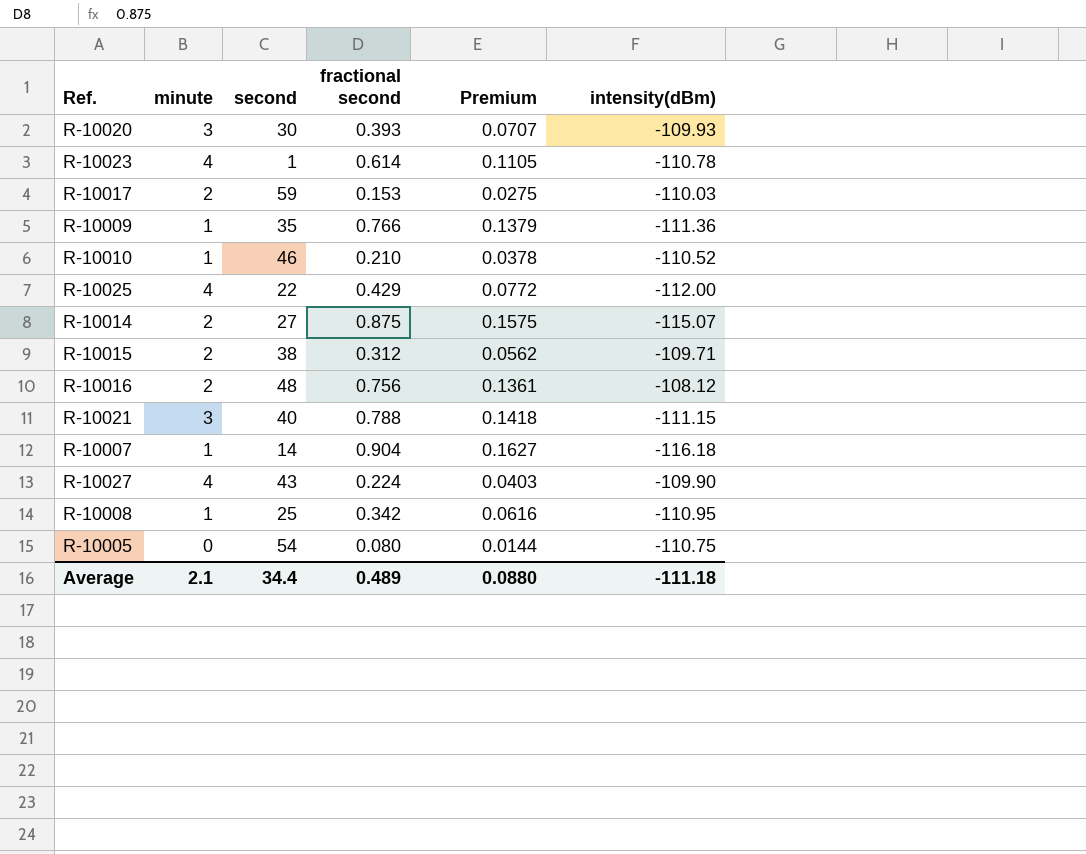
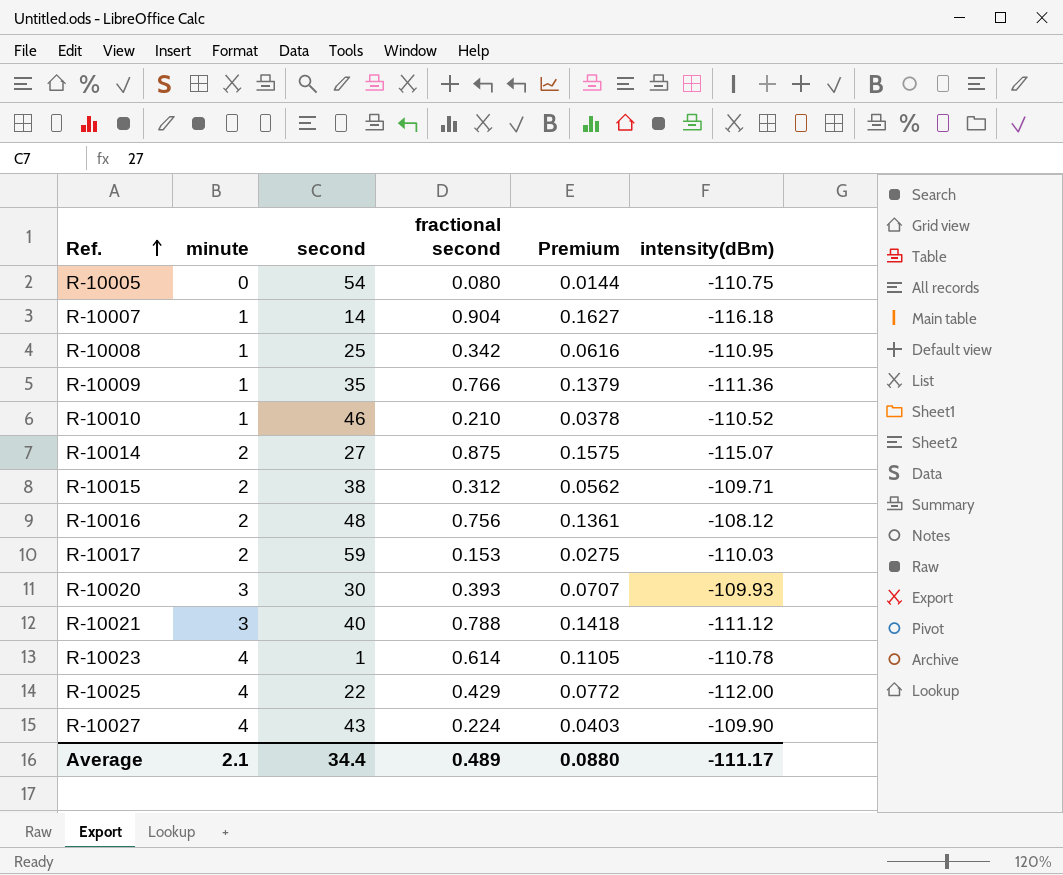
row order: none -> Ref. ascending
R-10021 | intensity(dBm): -111.15 -> -111.12
Average | intensity(dBm): -111.18 -> -111.17

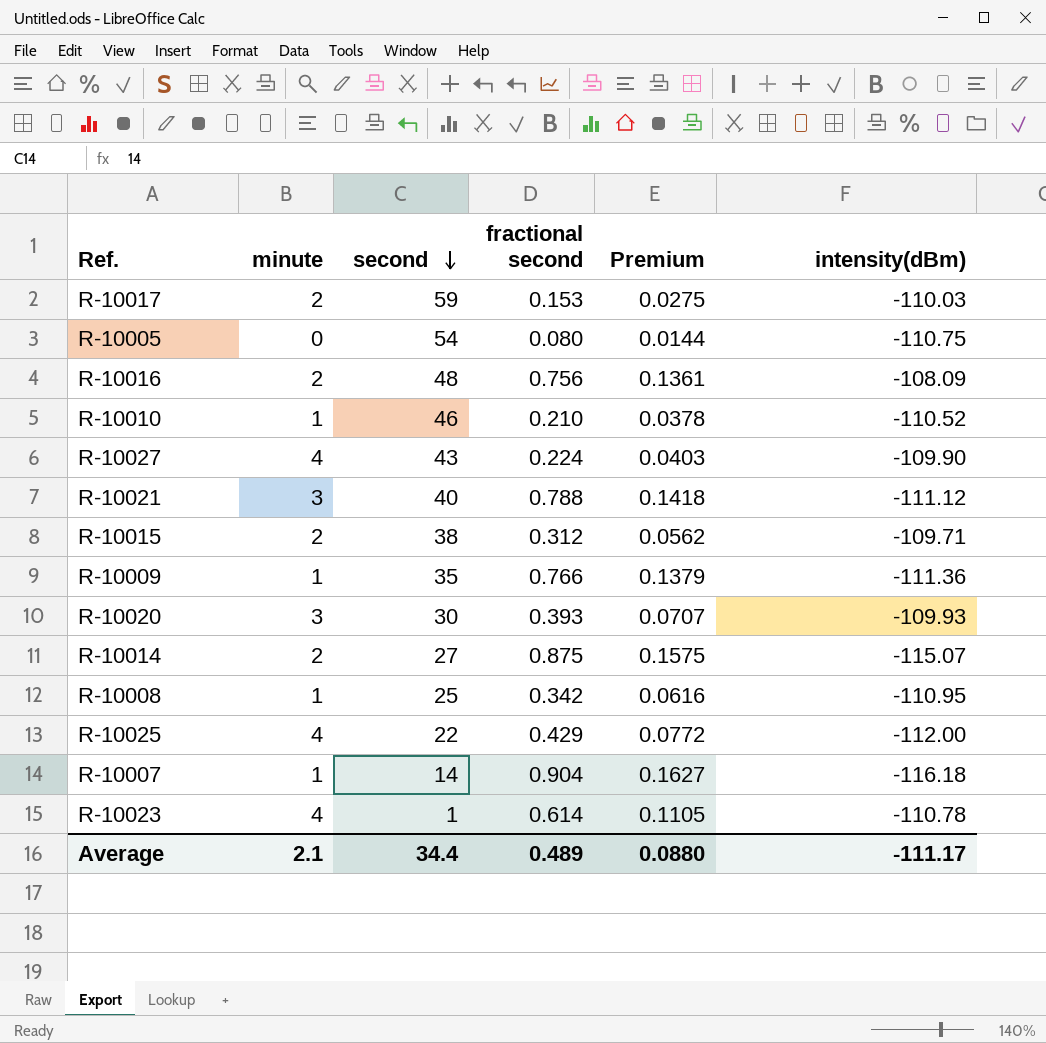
row order: Ref. ascending -> second descending
R-10016 | intensity(dBm): -108.12 -> -108.09

